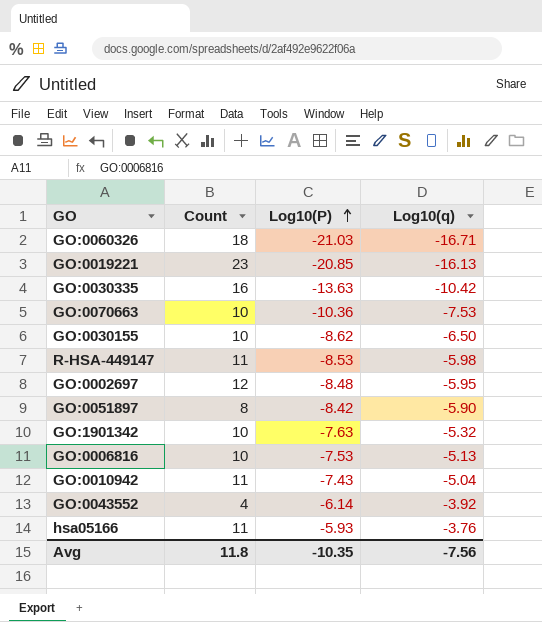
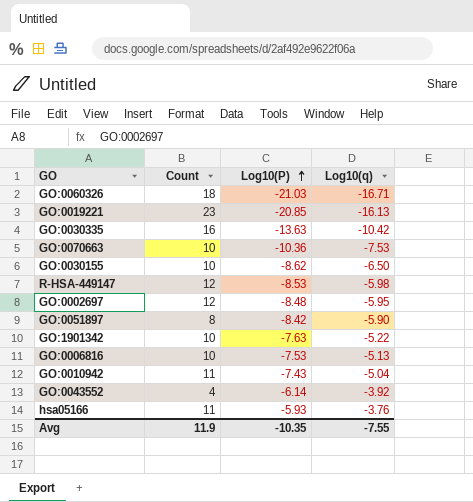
R-HSA-449147 | Count: 11 -> 12
GO:1901342 | Log10(q): -5.32 -> -5.22
Avg | Count: 11.8 -> 11.9
Avg | Log10(q): -7.56 -> -7.55

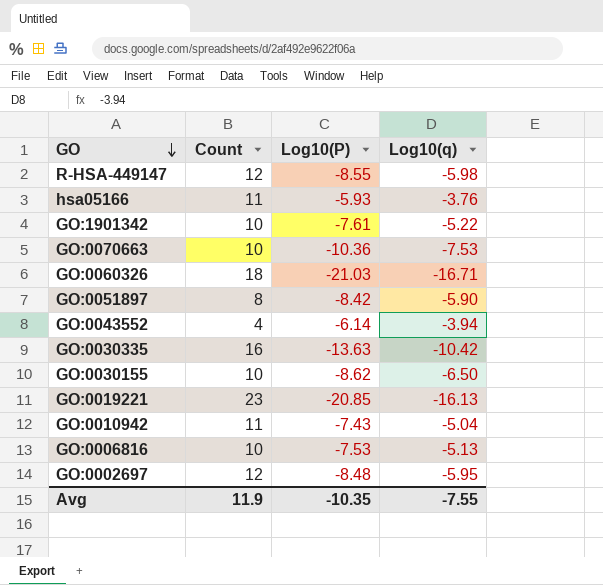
row order: Log10(P) ascending -> GO descending
R-HSA-449147 | Log10(P): -8.53 -> -8.55
GO:1901342 | Log10(P): -7.63 -> -7.61
GO:0043552 | Log10(q): -3.92 -> -3.94

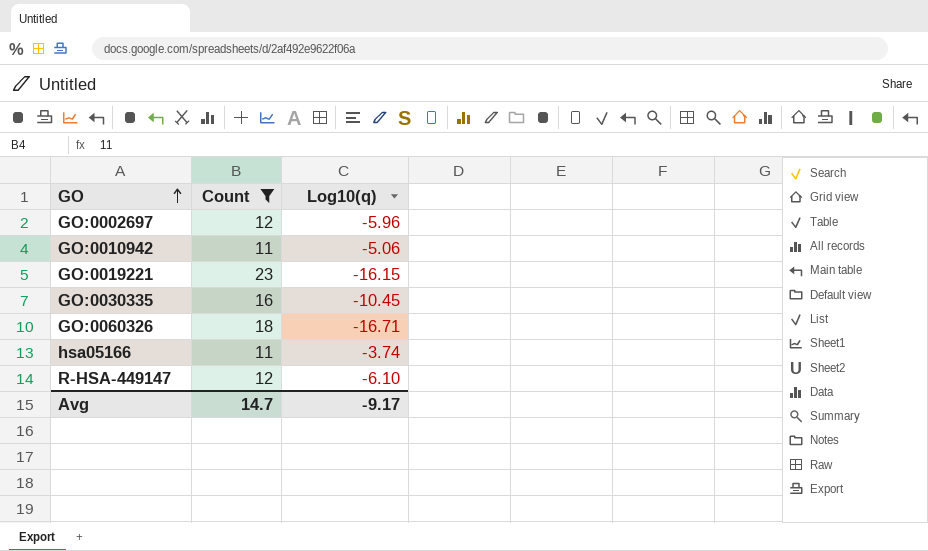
filter: none -> Count >= 11
row order: GO descending -> GO ascending
column Log10(P) | position: 3 -> none
GO:0002697 | Log10(q): -5.95 -> -5.96
GO:0010942 | Log10(q): -5.04 -> -5.06
GO:0019221 | Log10(q): -16.13 -> -16.15
GO:0030335 | Log10(q): -10.42 -> -10.45
hsa05166 | Log10(q): -3.76 -> -3.74
R-HSA-449147 | Log10(q): -5.98 -> -6.10
Avg | Count: 11.9 -> 14.7
Avg | Log10(q): -7.55 -> -9.17

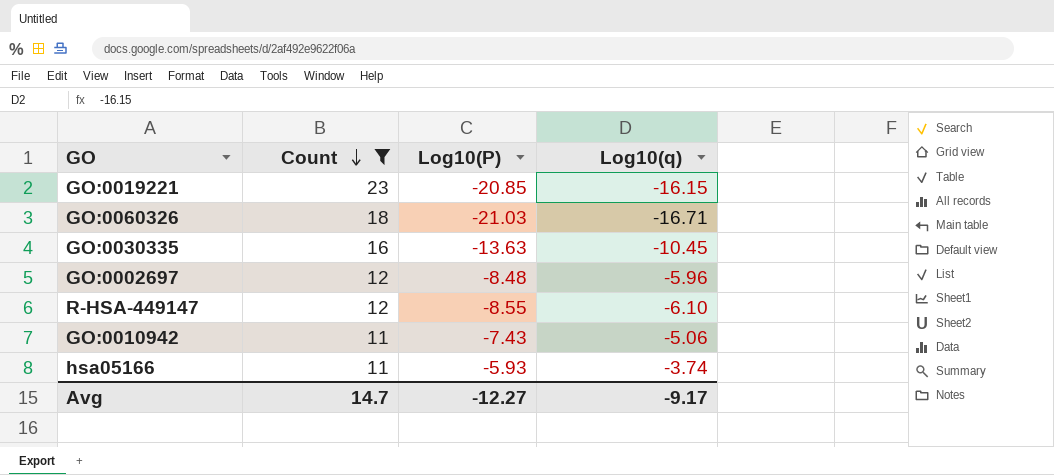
row order: GO ascending -> Count descending
column Log10(P) | position: none -> 3

